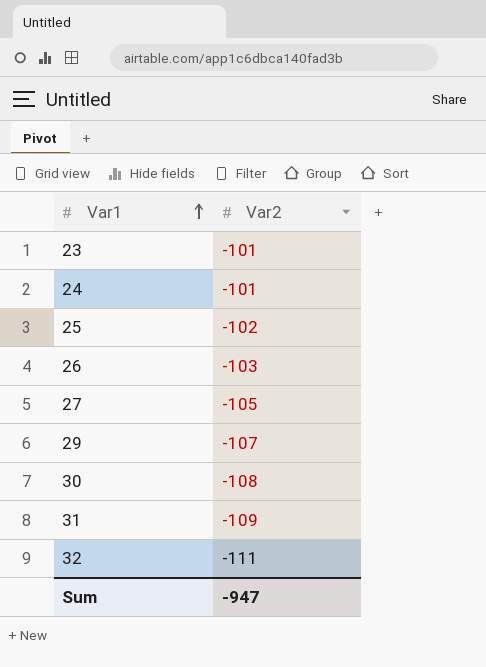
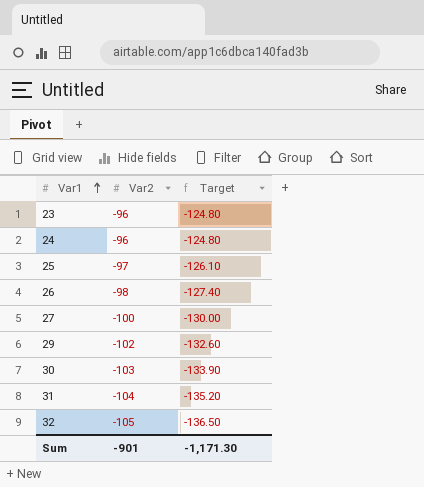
column Target | formula: none -> [Var2] * 1.3
23 | Var2: -101 -> -96
24 | Var2: -101 -> -96
25 | Var2: -102 -> -97
26 | Var2: -103 -> -98
27 | Var2: -105 -> -100
29 | Var2: -107 -> -102
30 | Var2: -108 -> -103
31 | Var2: -109 -> -104
32 | Var2: -111 -> -105
Sum | Var2: -947 -> -901

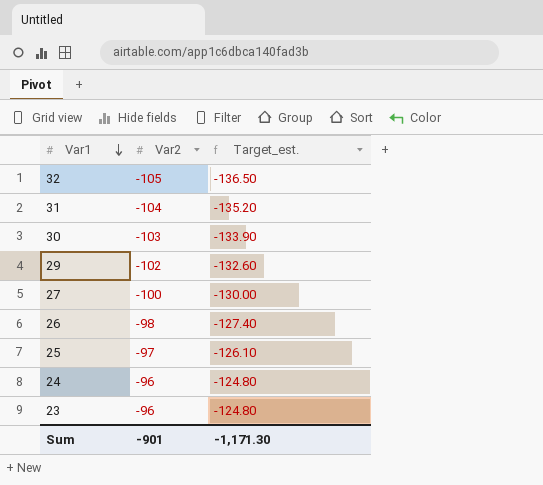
row order: Var1 ascending -> Var1 descending
column name: Target -> Target_est.

